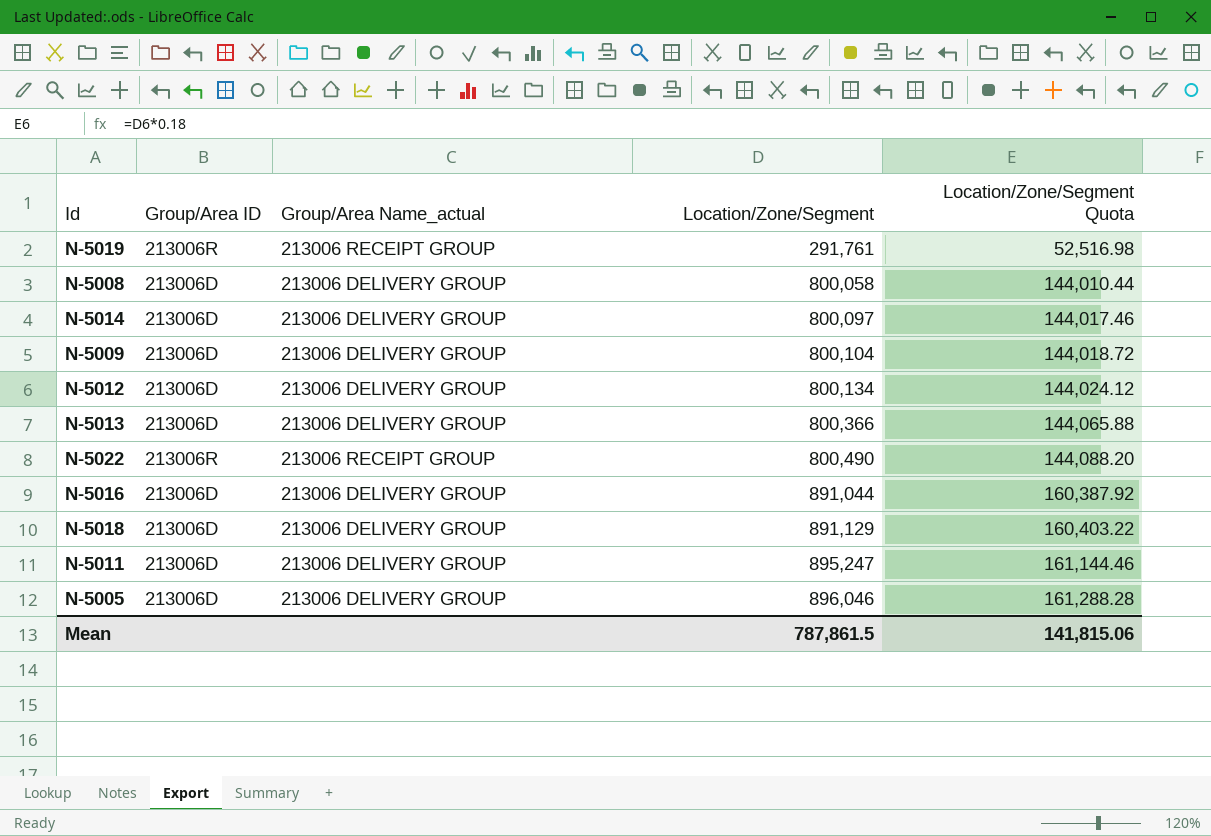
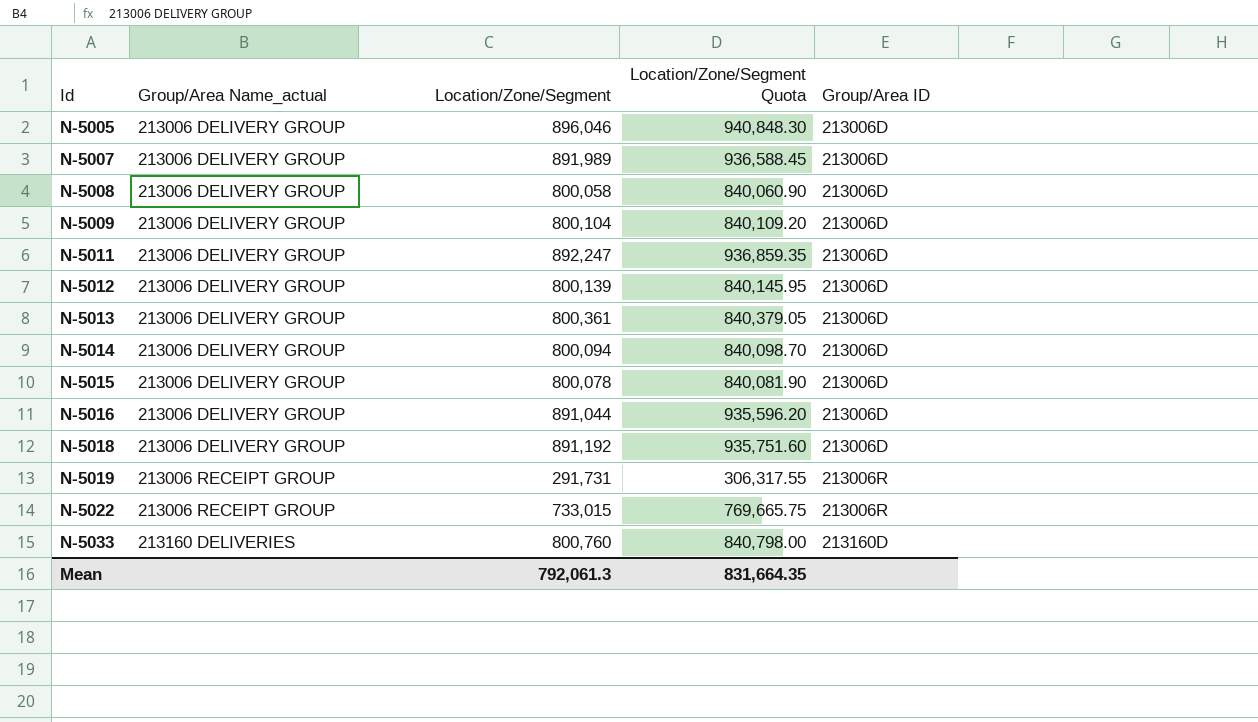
row order: Location/Zone/Segment ascending -> Id ascending
column Location/Zone/Segment Quota | formula: [Location/Zone/Segment] * 0.18 -> [Location/Zone/Segment] * 1.05
column Group/Area ID | position: 2 -> 5
row N-5007: none -> 213006 DELIVERY GROUP | 891,989 | 936,588.45 | 213006D
N-5011 | Location/Zone/Segment: 895,247 -> 892,247
N-5012 | Location/Zone/Segment: 800,134 -> 800,139
N-5013 | Location/Zone/Segment: 800,366 -> 800,361
N-5014 | Location/Zone/Segment: 800,097 -> 800,094
row N-5015: none -> 213006 DELIVERY GROUP | 800,078 | 840,081.90 | 213006D
N-5018 | Location/Zone/Segment: 891,129 -> 891,192
N-5019 | Location/Zone/Segment: 291,761 -> 291,731
N-5022 | Location/Zone/Segment: 800,490 -> 733,015
row N-5033: none -> 213160 DELIVERIES | 800,760 | 840,798.00 | 213160D
Mean | Location/Zone/Segment: 787,861.5 -> 792,061.3
Mean | Location/Zone/Segment Quota: 141,815.06 -> 831,664.35

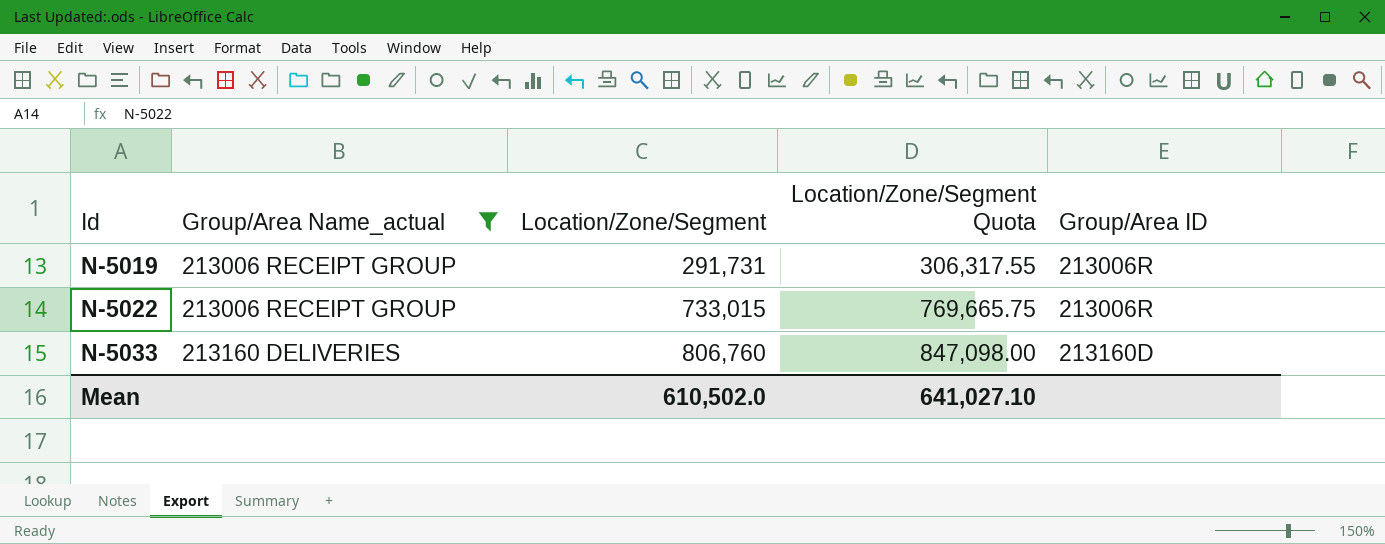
filter: none -> Group/Area Name_actual != 213006 DELIVERY GROUP
N-5033 | Location/Zone/Segment: 800,760 -> 806,760
N-5033 | Location/Zone/Segment Quota: 840,798.00 -> 847,098.00
Mean | Location/Zone/Segment: 792,061.3 -> 610,502.0
Mean | Location/Zone/Segment Quota: 831,664.35 -> 641,027.10

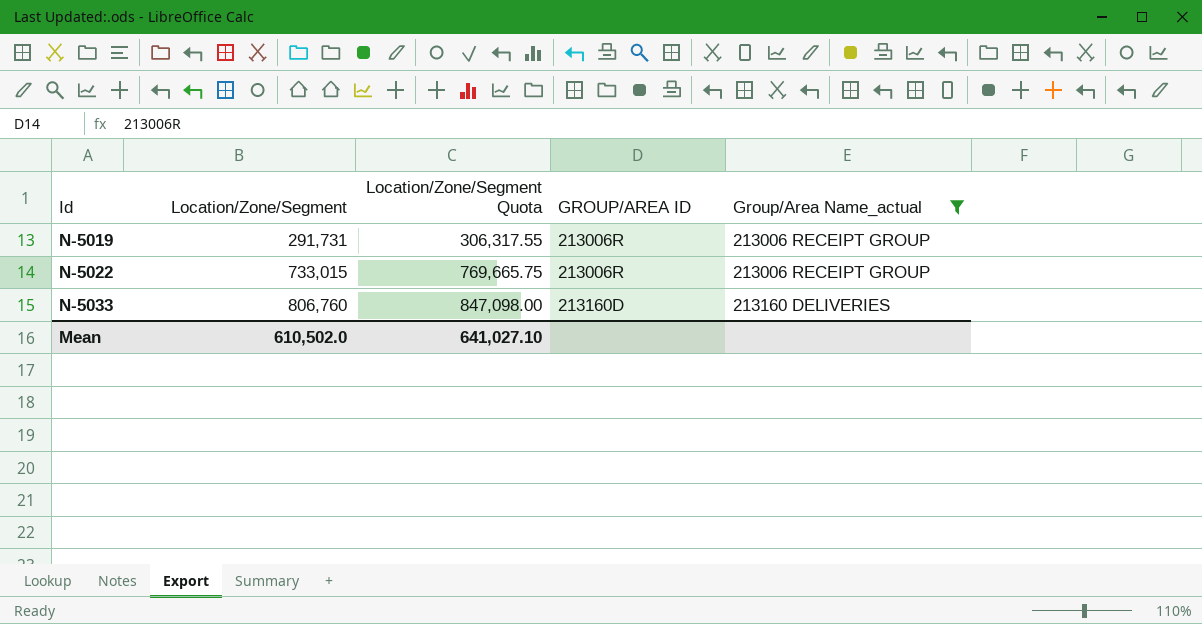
column name: Group/Area ID -> GROUP/AREA ID
column Group/Area Name_actual | position: 2 -> 5

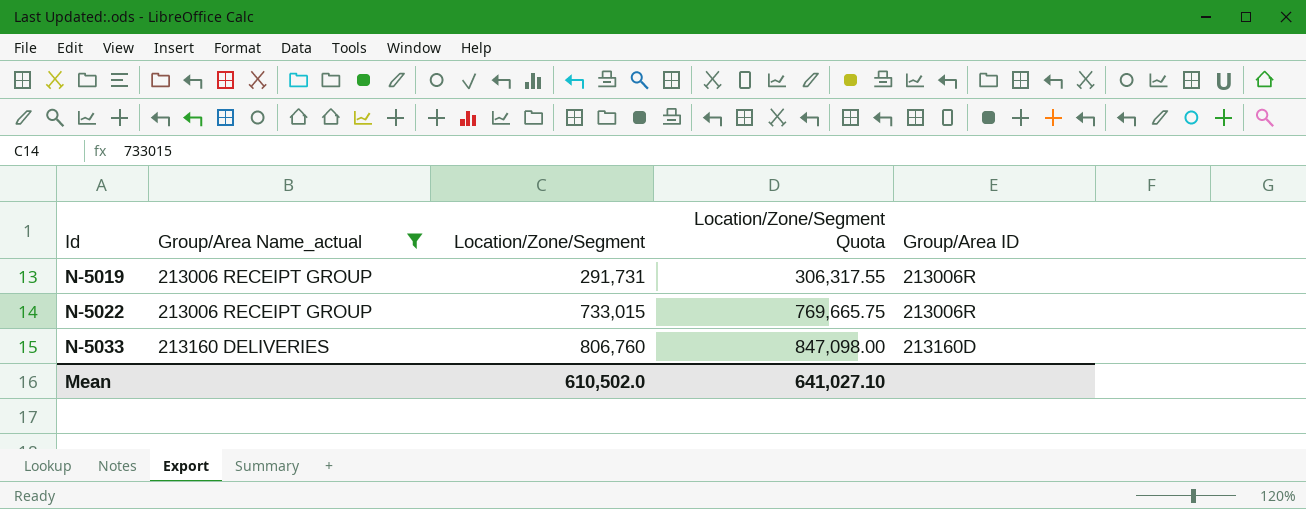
column Group/Area Name_actual | position: 5 -> 2
column name: GROUP/AREA ID -> Group/Area ID

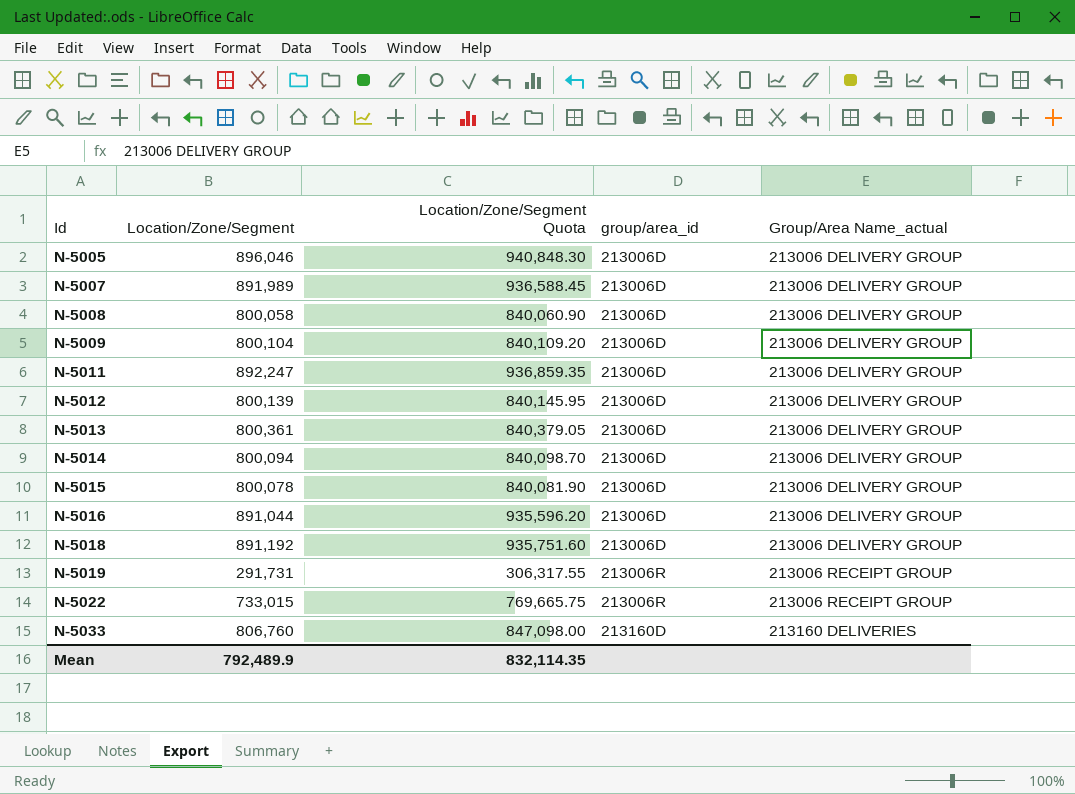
filter: Group/Area Name_actual != 213006 DELIVERY GROUP -> none
column name: Group/Area ID -> group/area_id
column Group/Area Name_actual | position: 2 -> 5
Mean | Location/Zone/Segment: 610,502.0 -> 792,489.9
Mean | Location/Zone/Segment Quota: 641,027.10 -> 832,114.35

